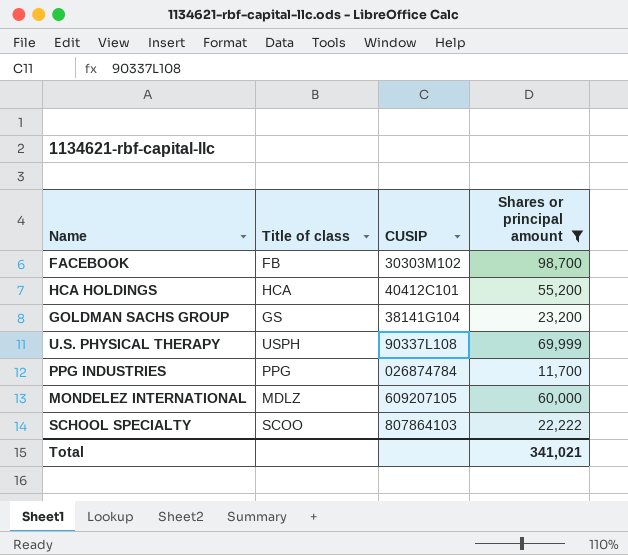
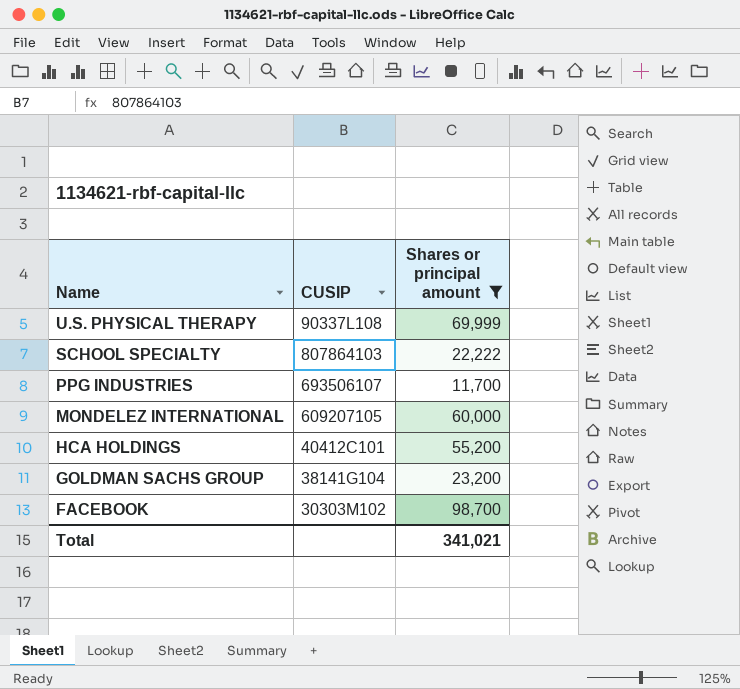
row order: none -> Name descending
column Title of class | position: 2 -> none
PPG INDUSTRIES | CUSIP: 026874784 -> 693506107

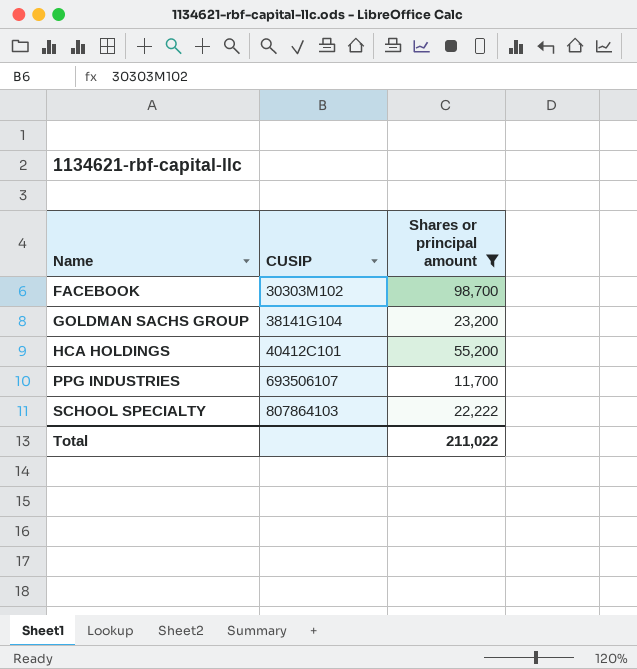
row order: Name descending -> Name ascending
row U.S. PHYSICAL THERAPY: 90337L108 | 69,999 -> none
row MONDELEZ INTERNATIONAL: 609207105 | 60,000 -> none
Total | Shares or principal amount: 341,021 -> 211,022

